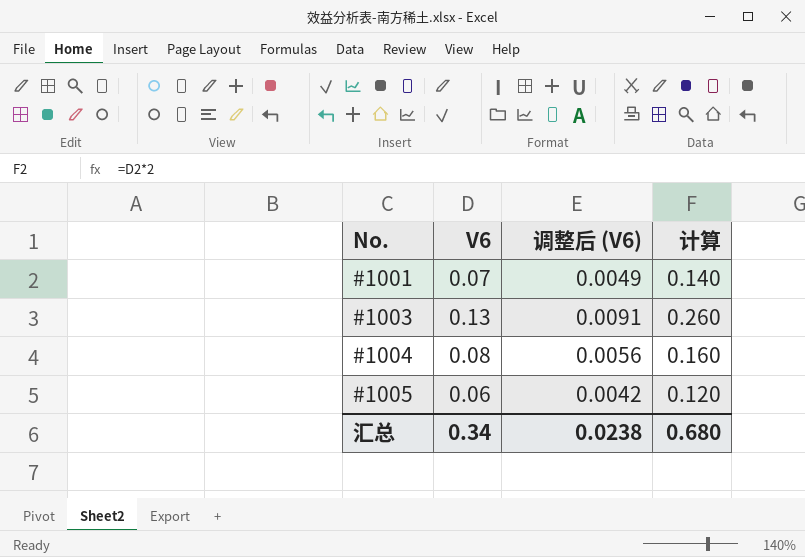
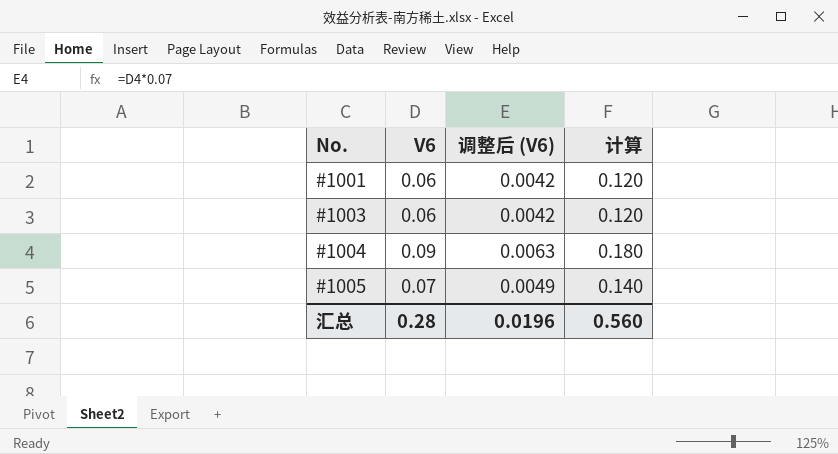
#1001 | V6: 0.07 -> 0.06
#1001 | 调整后 (V6): 0.0049 -> 0.0042
#1001 | 计算: 0.140 -> 0.120
#1003 | V6: 0.13 -> 0.06
#1003 | 调整后 (V6): 0.0091 -> 0.0042
#1003 | 计算: 0.260 -> 0.120
#1004 | V6: 0.08 -> 0.09
#1004 | 调整后 (V6): 0.0056 -> 0.0063
#1004 | 计算: 0.160 -> 0.180
#1005 | V6: 0.06 -> 0.07
#1005 | 调整后 (V6): 0.0042 -> 0.0049
#1005 | 计算: 0.120 -> 0.140
汇总 | V6: 0.34 -> 0.28
汇总 | 调整后 (V6): 0.0238 -> 0.0196
汇总 | 计算: 0.680 -> 0.560

